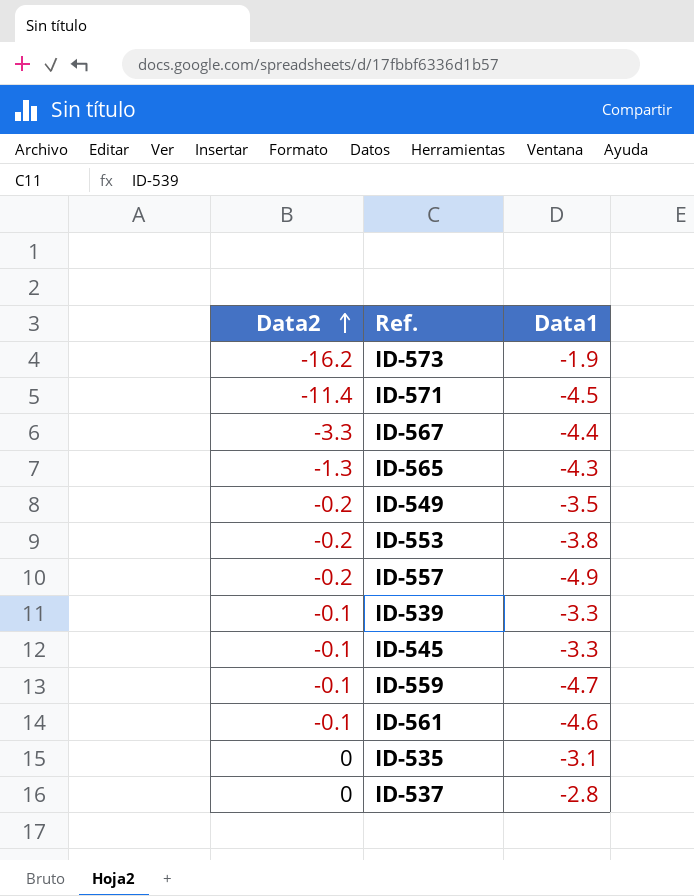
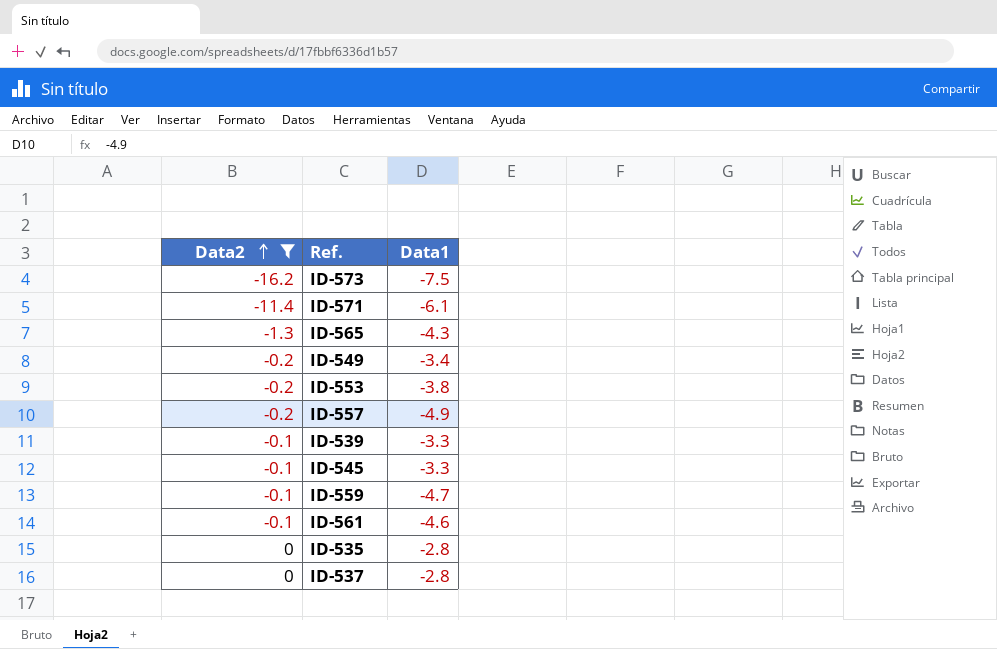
filter: none -> Data2 != -3.3
ID-573 | Data1: -1.9 -> -7.5
ID-571 | Data1: -4.5 -> -6.1
ID-549 | Data1: -3.5 -> -3.4
ID-535 | Data1: -3.1 -> -2.8

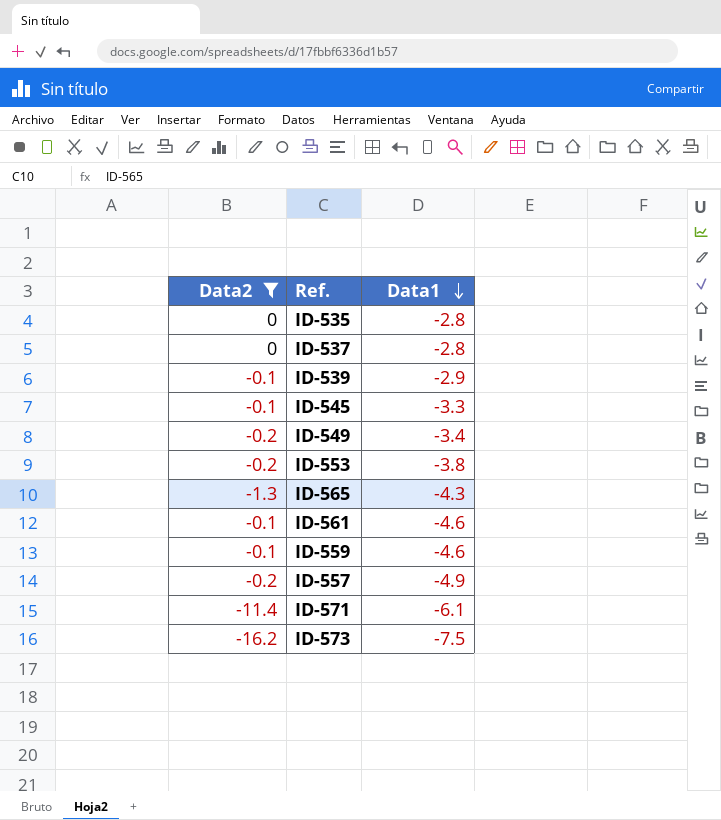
row order: Data2 ascending -> Data1 descending
ID-539 | Data1: -3.3 -> -2.9
ID-559 | Data1: -4.7 -> -4.6

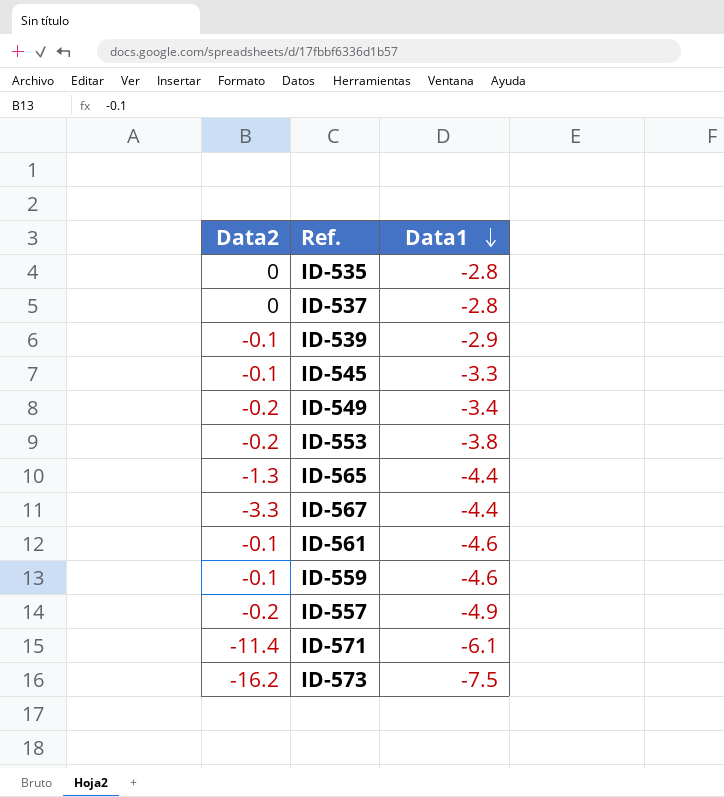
filter: Data2 != -3.3 -> none
ID-565 | Data1: -4.3 -> -4.4

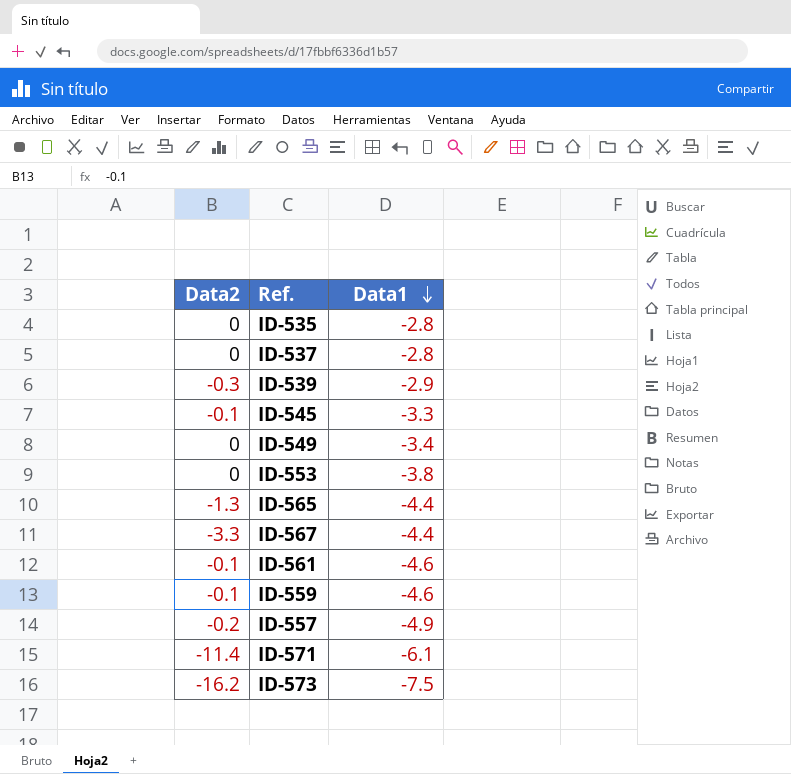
ID-539 | Data2: -0.1 -> -0.3
ID-549 | Data2: -0.2 -> 0
ID-553 | Data2: -0.2 -> 0

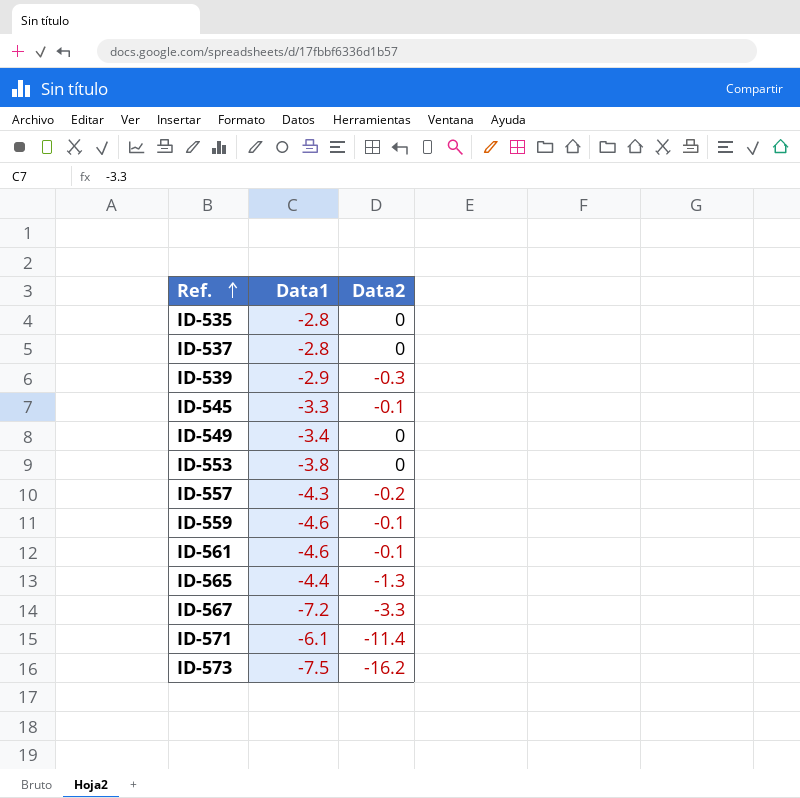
row order: Data1 descending -> Ref. ascending
column Data2 | position: 1 -> 3
ID-557 | Data1: -4.9 -> -4.3
ID-567 | Data1: -4.4 -> -7.2

